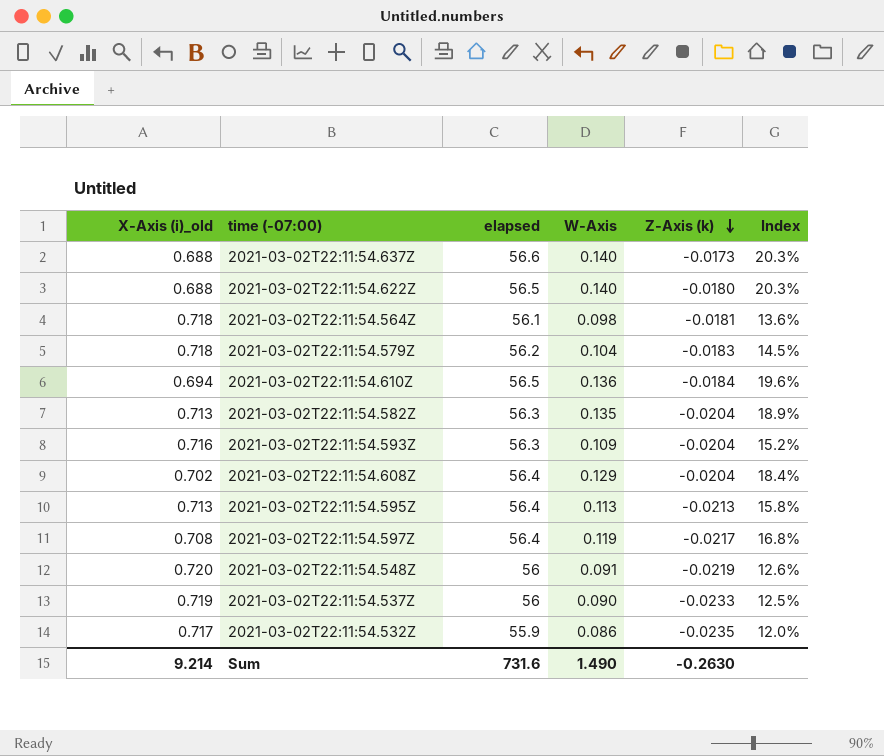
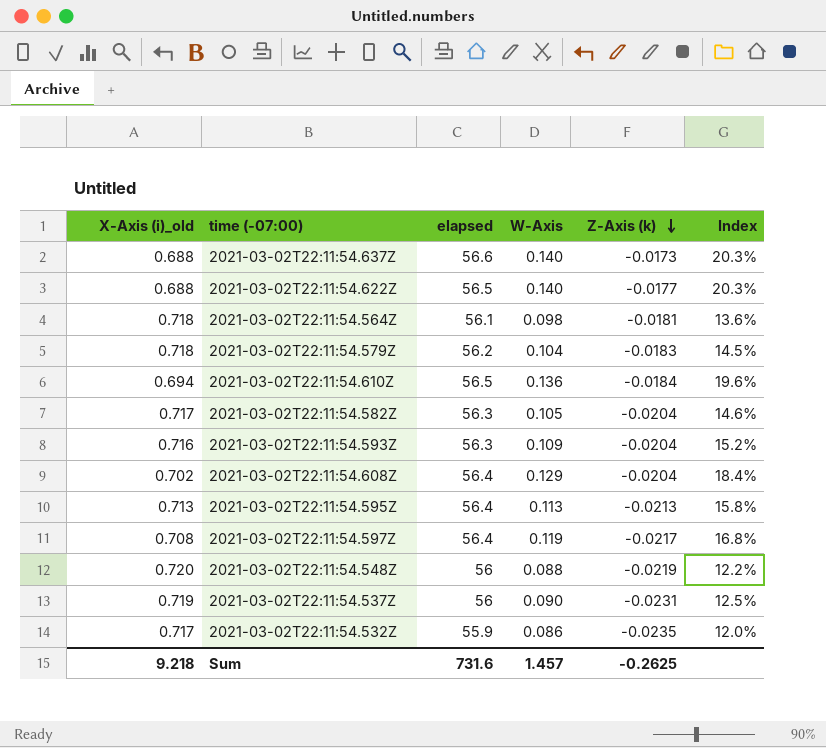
2021-03-02T22:11:54.622Z | Z-Axis (k): -0.0180 -> -0.0177
2021-03-02T22:11:54.582Z | X-Axis (i)_old: 0.713 -> 0.717
2021-03-02T22:11:54.582Z | W-Axis: 0.135 -> 0.105
2021-03-02T22:11:54.582Z | Index: 18.9% -> 14.6%
2021-03-02T22:11:54.548Z | W-Axis: 0.091 -> 0.088
2021-03-02T22:11:54.548Z | Index: 12.6% -> 12.2%
2021-03-02T22:11:54.537Z | Z-Axis (k): -0.0233 -> -0.0231
Sum | X-Axis (i)_old: 9.214 -> 9.218
Sum | W-Axis: 1.490 -> 1.457
Sum | Z-Axis (k): -0.2630 -> -0.2625

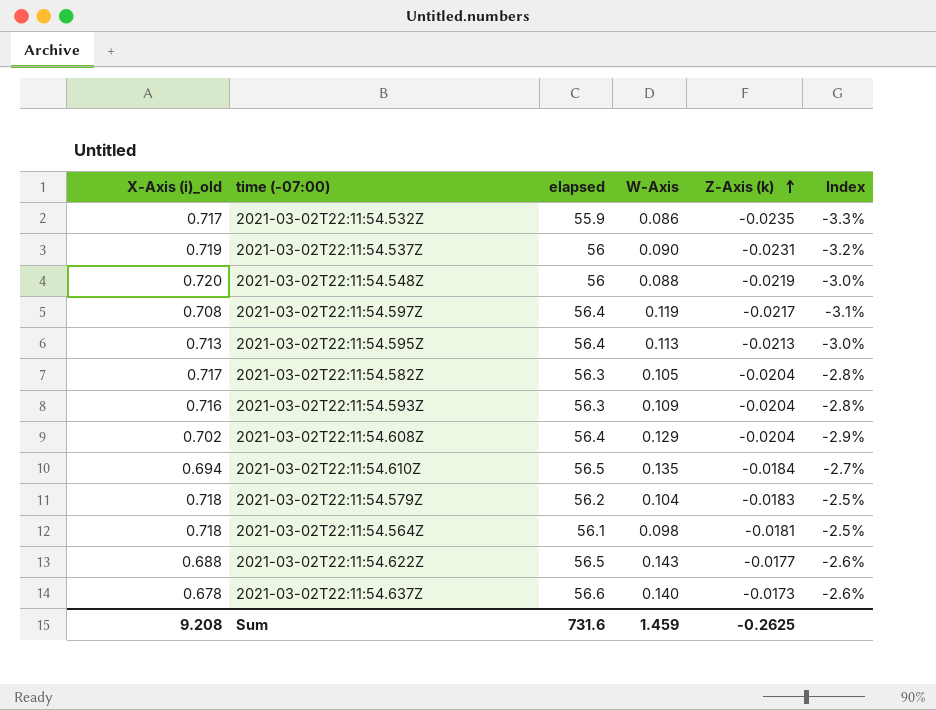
row order: Z-Axis (k) descending -> Z-Axis (k) ascending
column Index | formula: [W-Axis] / [X-Axis (i)_old] -> [Z-Axis (k)] / [X-Axis (i)_old]
2021-03-02T22:11:54.610Z | W-Axis: 0.136 -> 0.135
2021-03-02T22:11:54.622Z | W-Axis: 0.140 -> 0.143
2021-03-02T22:11:54.637Z | X-Axis (i)_old: 0.688 -> 0.678
Sum | X-Axis (i)_old: 9.218 -> 9.208
Sum | W-Axis: 1.457 -> 1.459

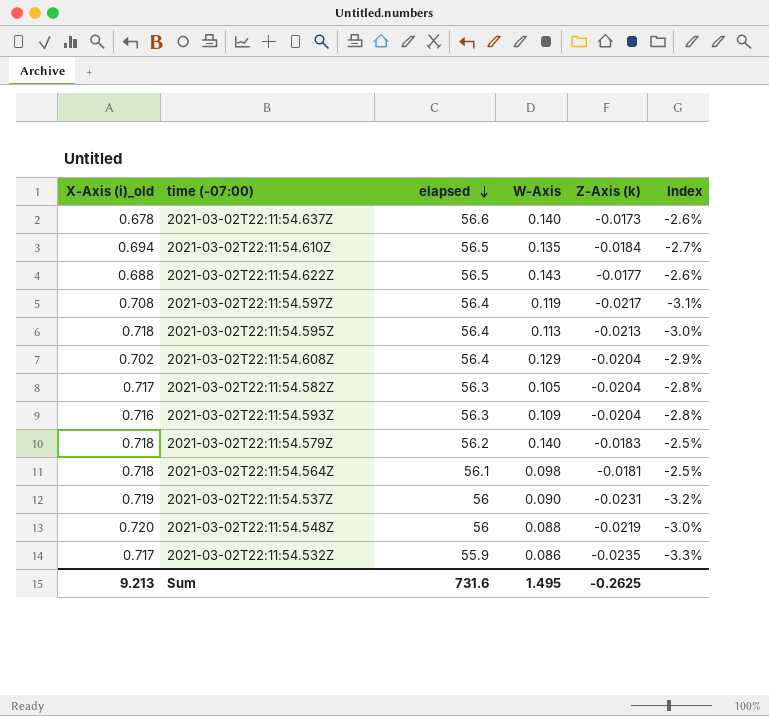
row order: Z-Axis (k) ascending -> elapsed descending
2021-03-02T22:11:54.595Z | X-Axis (i)_old: 0.713 -> 0.718
2021-03-02T22:11:54.579Z | W-Axis: 0.104 -> 0.140
Sum | X-Axis (i)_old: 9.208 -> 9.213
Sum | W-Axis: 1.459 -> 1.495

